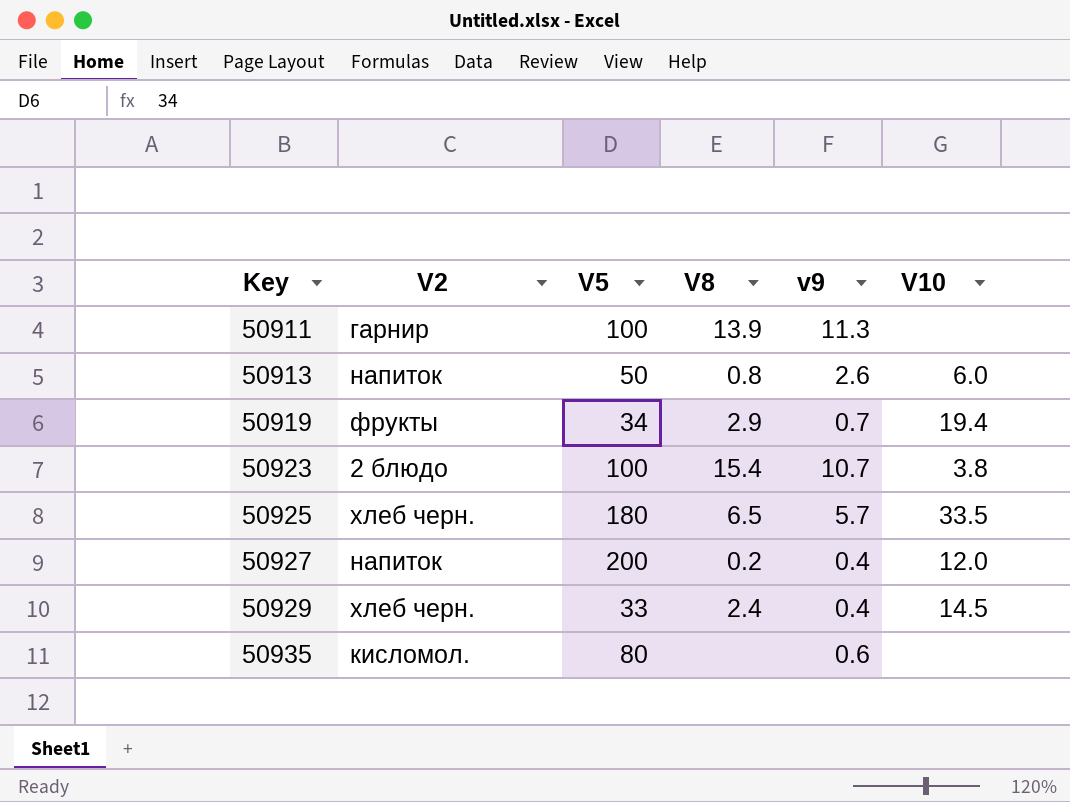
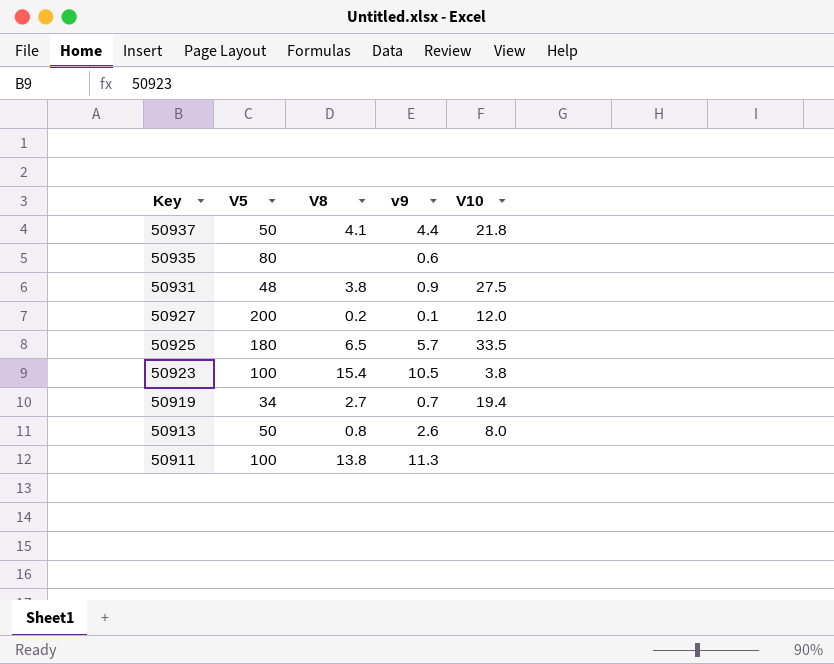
row order: Key ascending -> Key descending
column V2 | position: 2 -> none
row 50929: хлеб черн. | 33 | 2.4 | 0.4 | 14.5 -> none
row 50937: none -> 50 | 4.1 | 4.4 | 21.8
row 50931: none -> 48 | 3.8 | 0.9 | 27.5
50927 | v9: 0.4 -> 0.1
50923 | v9: 10.7 -> 10.5
50919 | V8: 2.9 -> 2.7
50913 | V10: 6.0 -> 8.0
50911 | V8: 13.9 -> 13.8

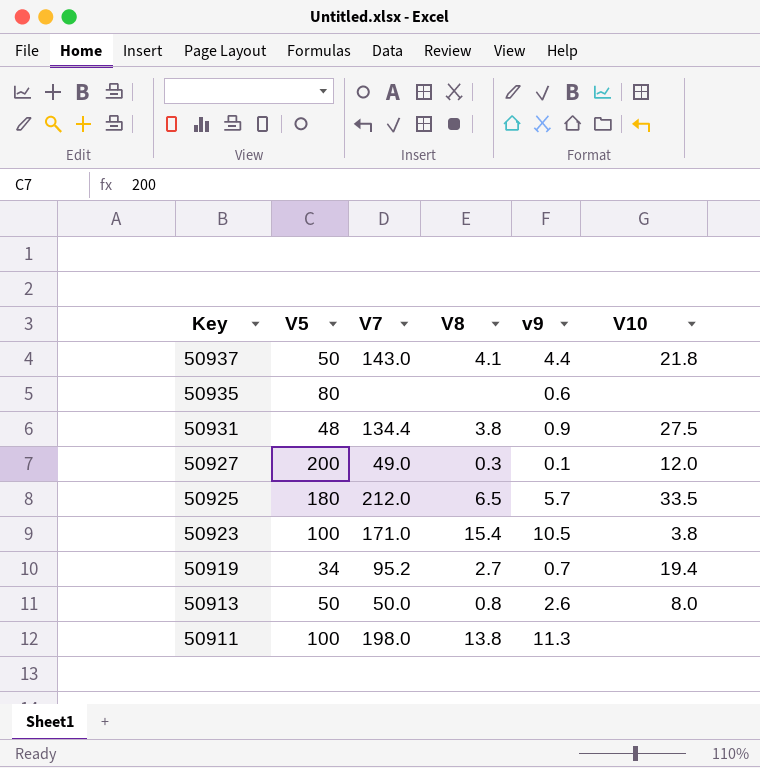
column V7 | position: none -> 3
50927 | V8: 0.2 -> 0.3

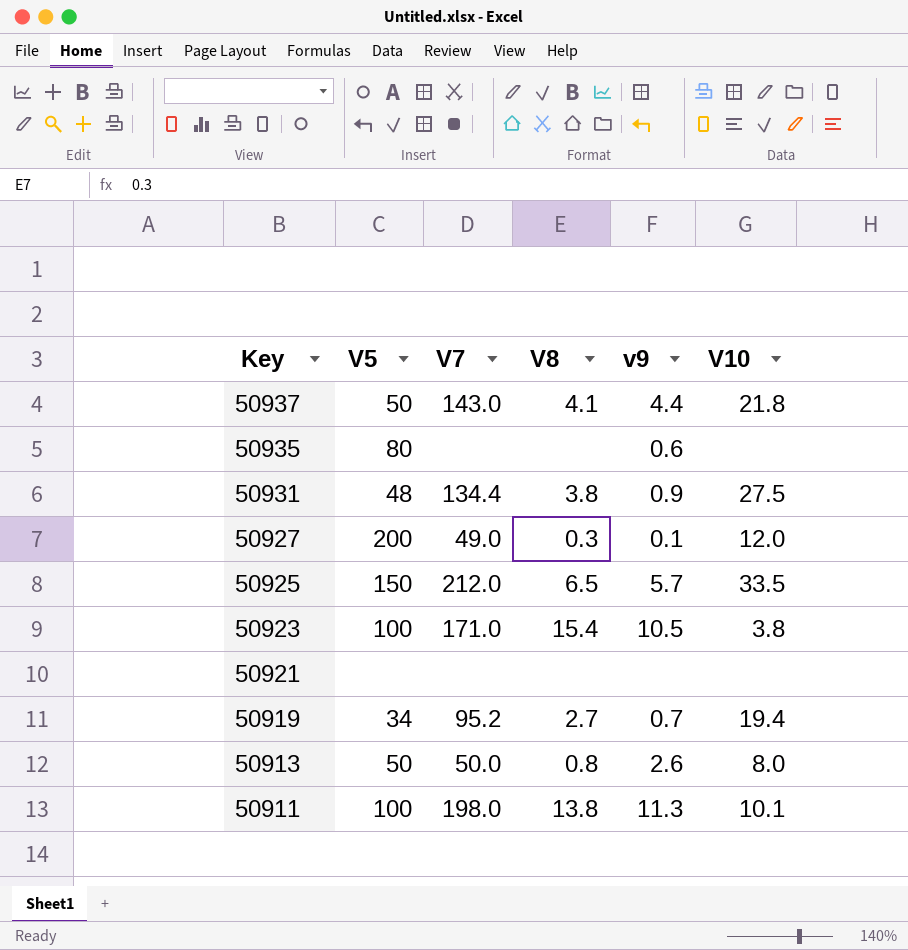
50925 | V5: 180 -> 150
row 50921: none -> none | none | none | none | none
50911 | V10: none -> 10.1

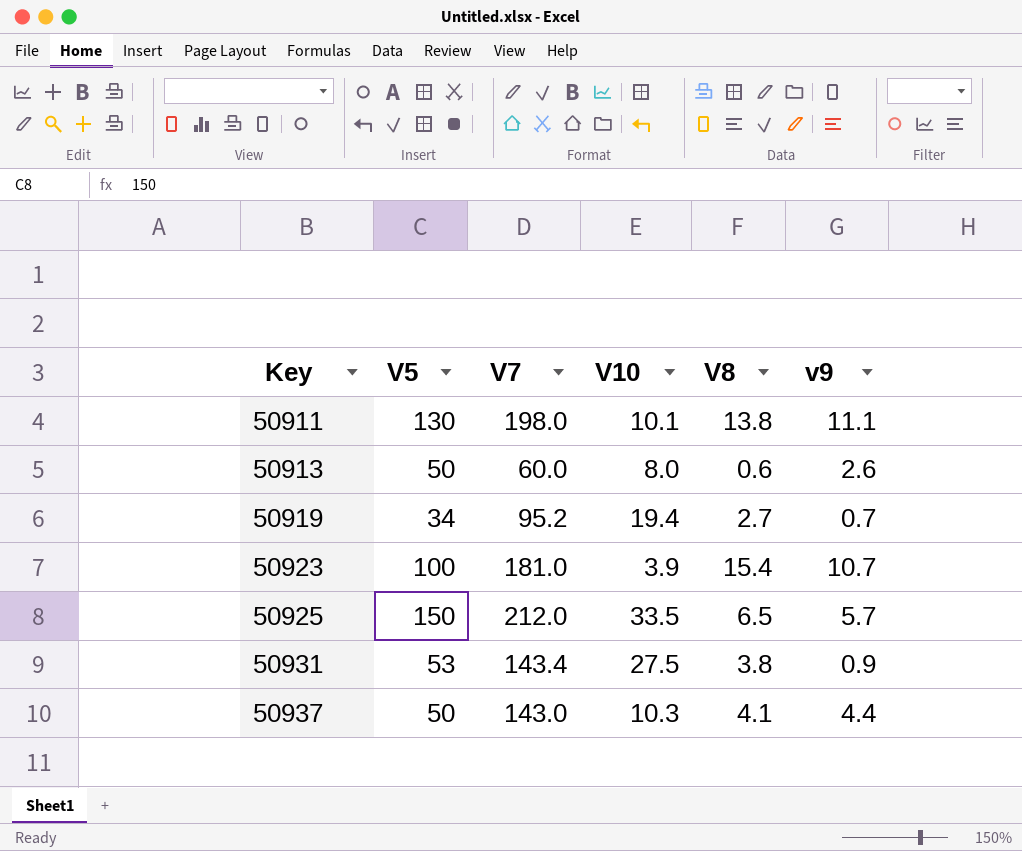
row order: Key descending -> Key ascending
column V10 | position: 6 -> 4
row 50935: 80 | none | none | 0.6 | none -> none
row 50927: 200 | 49.0 | 0.3 | 0.1 | 12.0 -> none
row 50921: none | none | none | none | none -> none
50911 | V5: 100 -> 130
50911 | v9: 11.3 -> 11.1
50913 | V7: 50.0 -> 60.0
50913 | V8: 0.8 -> 0.6
50923 | V7: 171.0 -> 181.0
50923 | V10: 3.8 -> 3.9
50923 | v9: 10.5 -> 10.7
50931 | V5: 48 -> 53
50931 | V7: 134.4 -> 143.4
50937 | V10: 21.8 -> 10.3

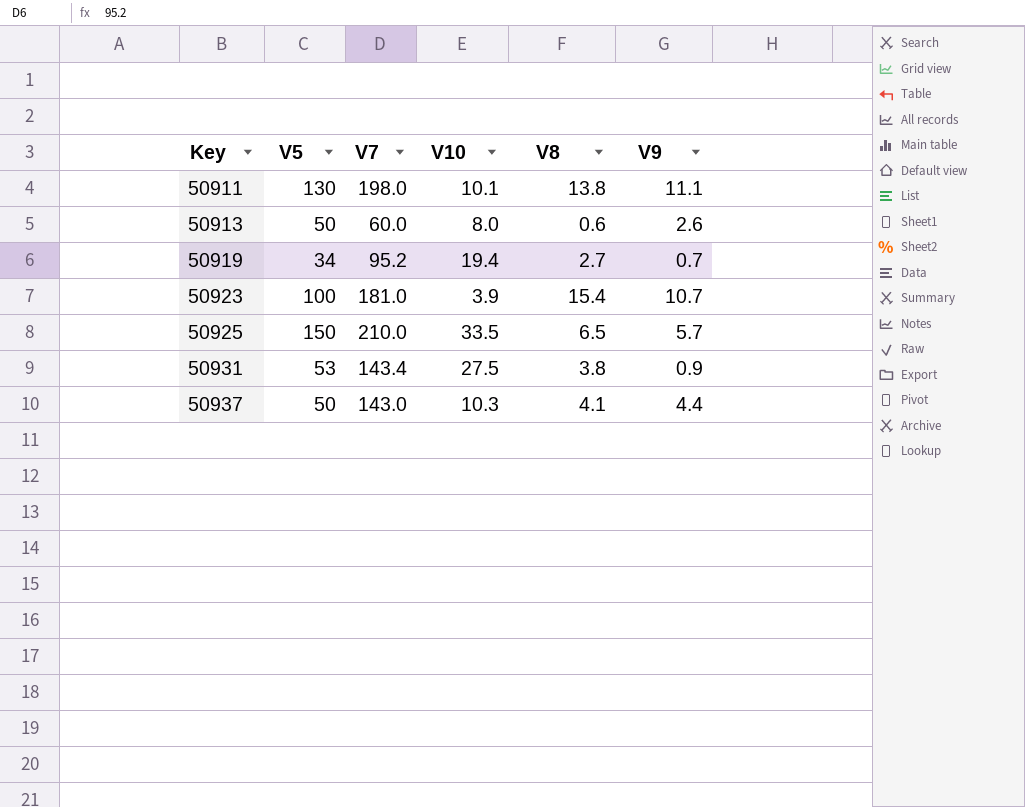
column name: v9 -> V9
50925 | V7: 212.0 -> 210.0

